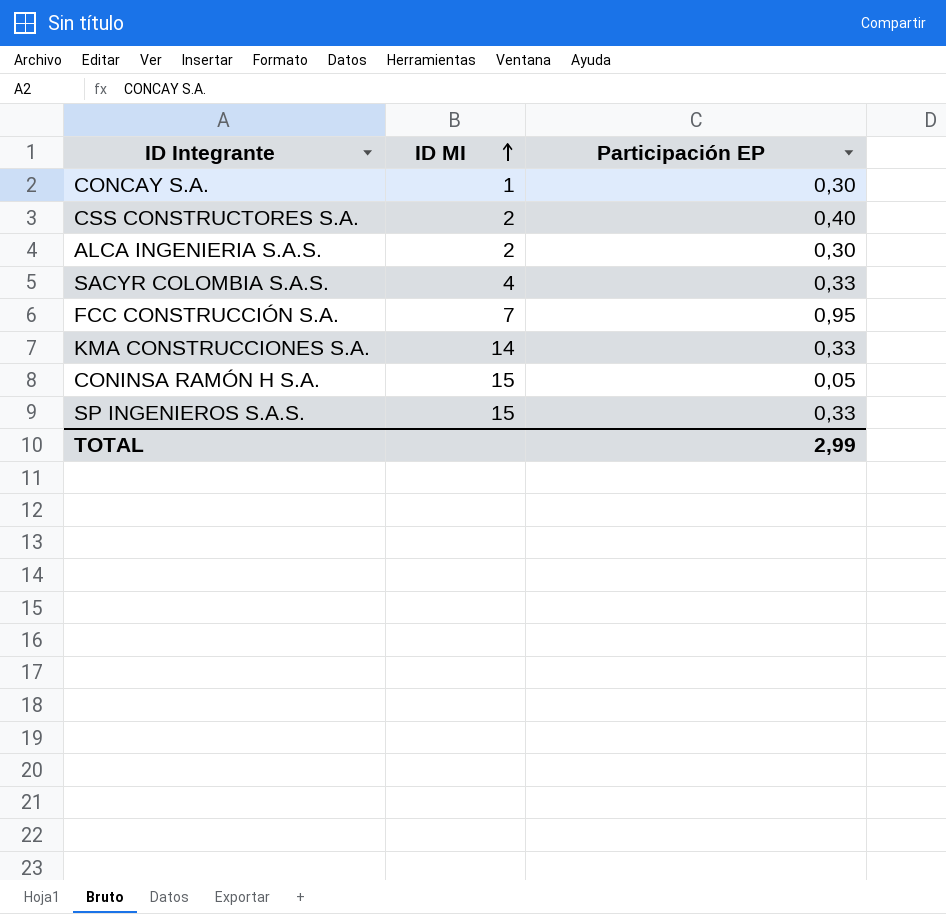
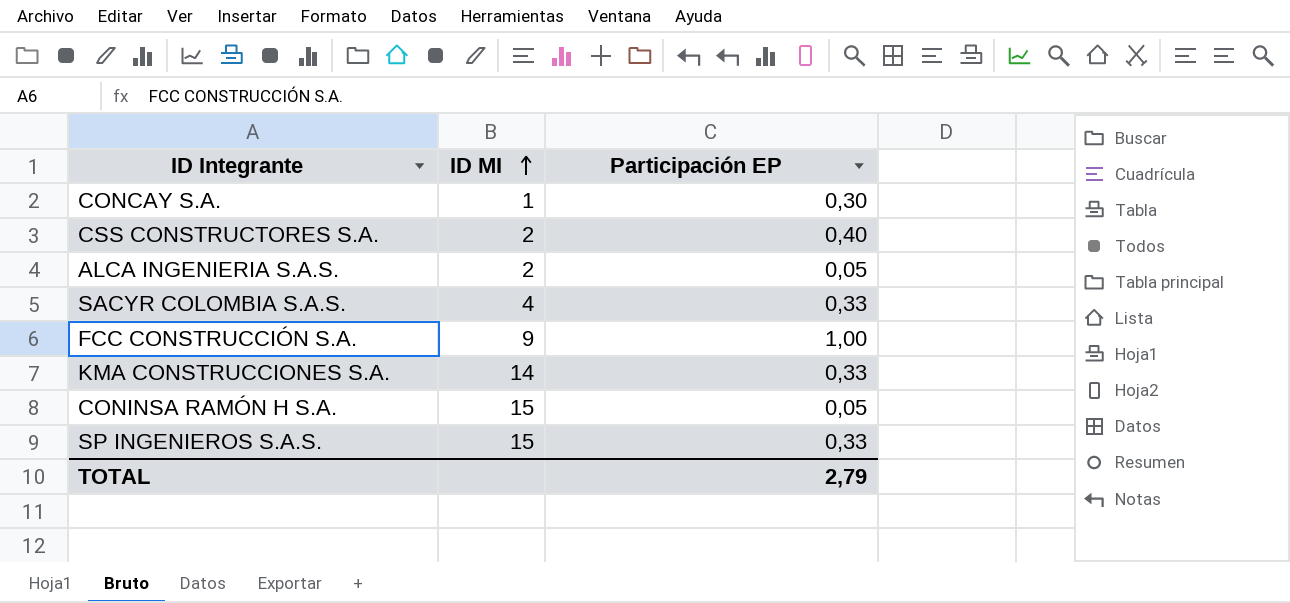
ALCA INGENIERIA S.A.S. | Participación EP: 0,30 -> 0,05
FCC CONSTRUCCIÓN S.A. | ID MI: 7 -> 9
FCC CONSTRUCCIÓN S.A. | Participación EP: 0,95 -> 1,00
TOTAL | Participación EP: 2,99 -> 2,79

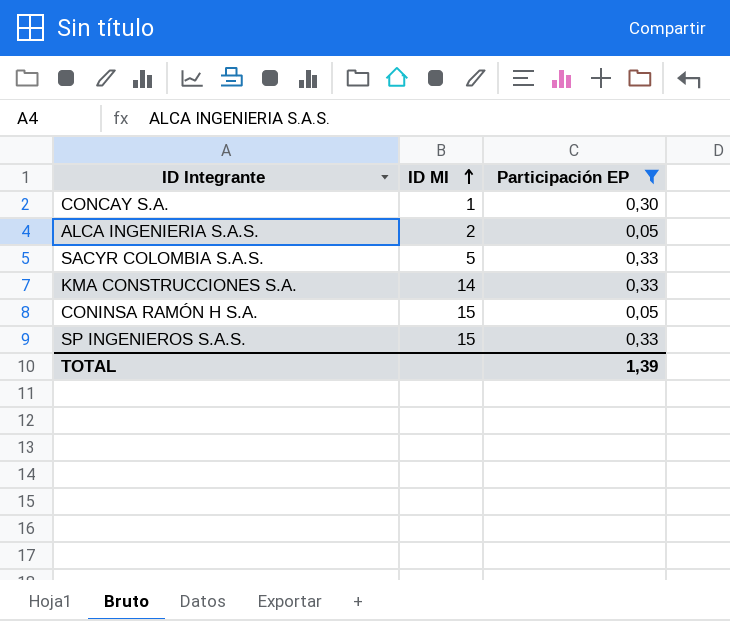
filter: none -> Participación EP <= 0,33
SACYR COLOMBIA S.A.S. | ID MI: 4 -> 5
TOTAL | Participación EP: 2,79 -> 1,39

